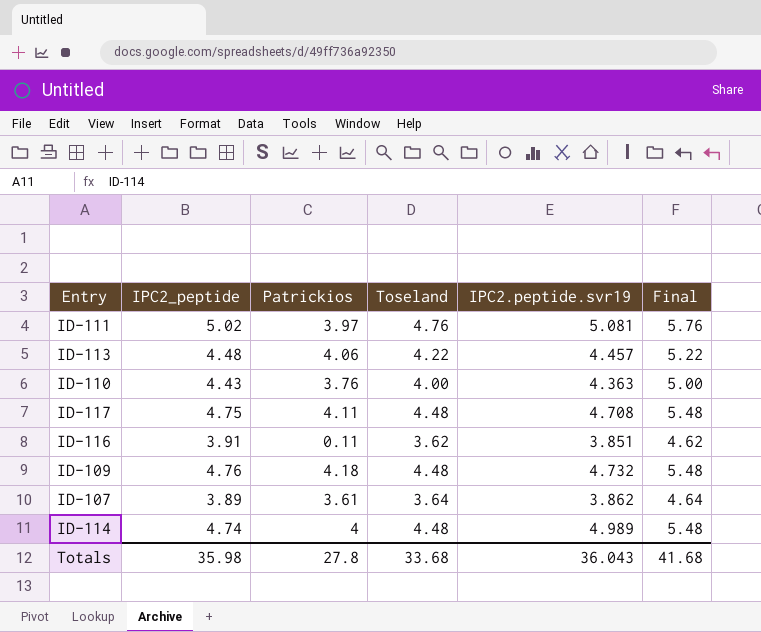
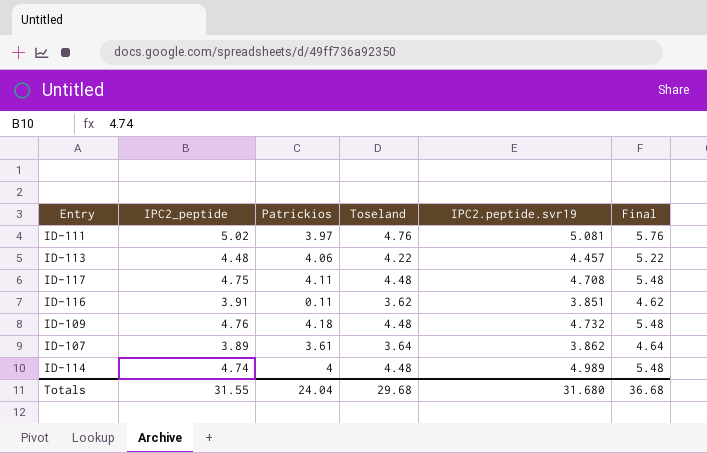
row ID-110: 4.43 | 3.76 | 4.00 | 4.363 | 5.00 -> none
Totals | IPC2_peptide: 35.98 -> 31.55
Totals | Patrickios: 27.8 -> 24.04
Totals | Toseland: 33.68 -> 29.68
Totals | IPC2.peptide.svr19: 36.043 -> 31.680
Totals | Final: 41.68 -> 36.68

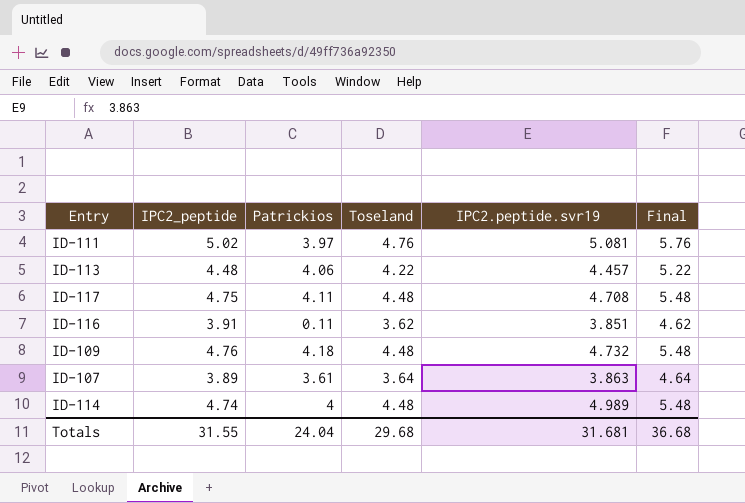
ID-107 | IPC2.peptide.svr19: 3.862 -> 3.863
Totals | IPC2.peptide.svr19: 31.680 -> 31.681

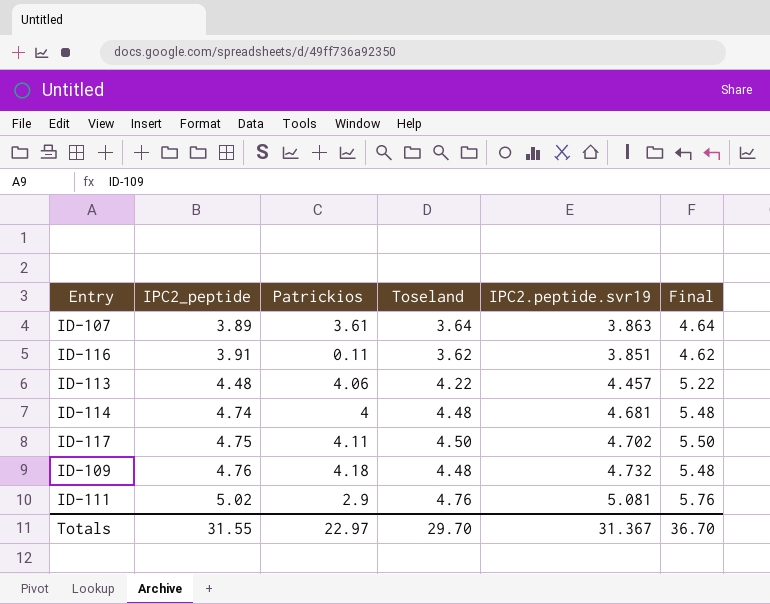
row order: none -> IPC2_peptide ascending
ID-114 | IPC2.peptide.svr19: 4.989 -> 4.681
ID-117 | Toseland: 4.48 -> 4.50
ID-117 | IPC2.peptide.svr19: 4.708 -> 4.702
ID-117 | Final: 5.48 -> 5.50
ID-111 | Patrickios: 3.97 -> 2.9
Totals | Patrickios: 24.04 -> 22.97
Totals | Toseland: 29.68 -> 29.70
Totals | IPC2.peptide.svr19: 31.681 -> 31.367
Totals | Final: 36.68 -> 36.70

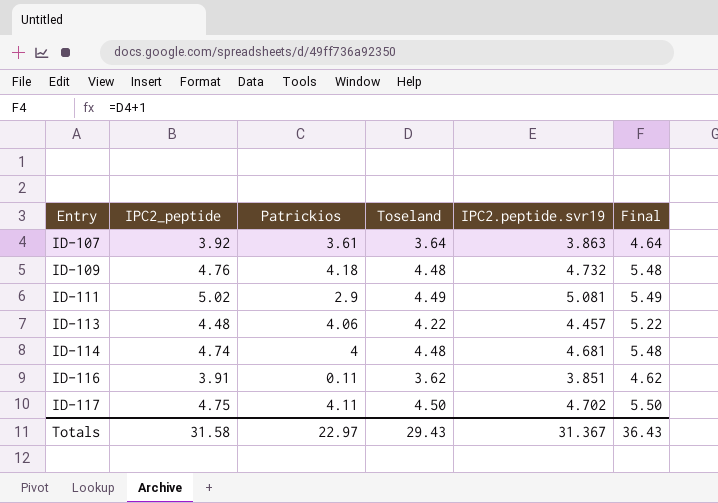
row order: IPC2_peptide ascending -> Entry ascending
ID-107 | IPC2_peptide: 3.89 -> 3.92
ID-111 | Toseland: 4.76 -> 4.49
ID-111 | Final: 5.76 -> 5.49
Totals | IPC2_peptide: 31.55 -> 31.58
Totals | Toseland: 29.70 -> 29.43
Totals | Final: 36.70 -> 36.43

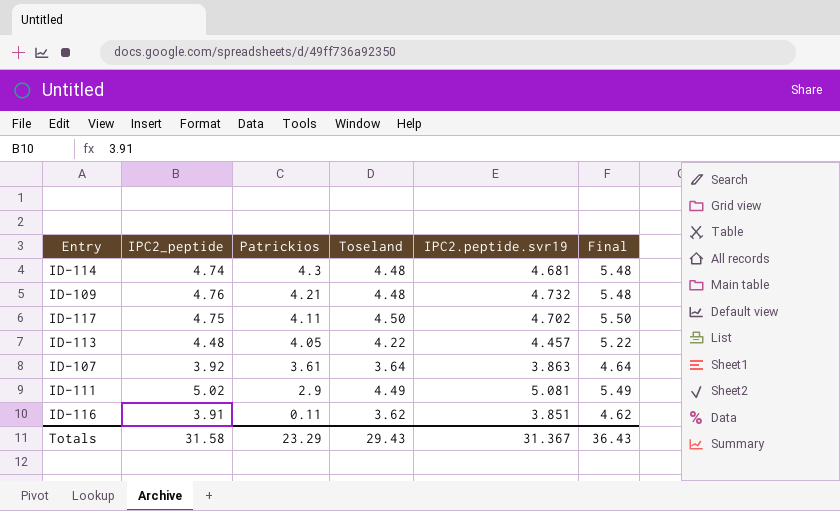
row order: Entry ascending -> Patrickios descending
ID-114 | Patrickios: 4 -> 4.3
ID-109 | Patrickios: 4.18 -> 4.21
ID-113 | Patrickios: 4.06 -> 4.05
Totals | Patrickios: 22.97 -> 23.29

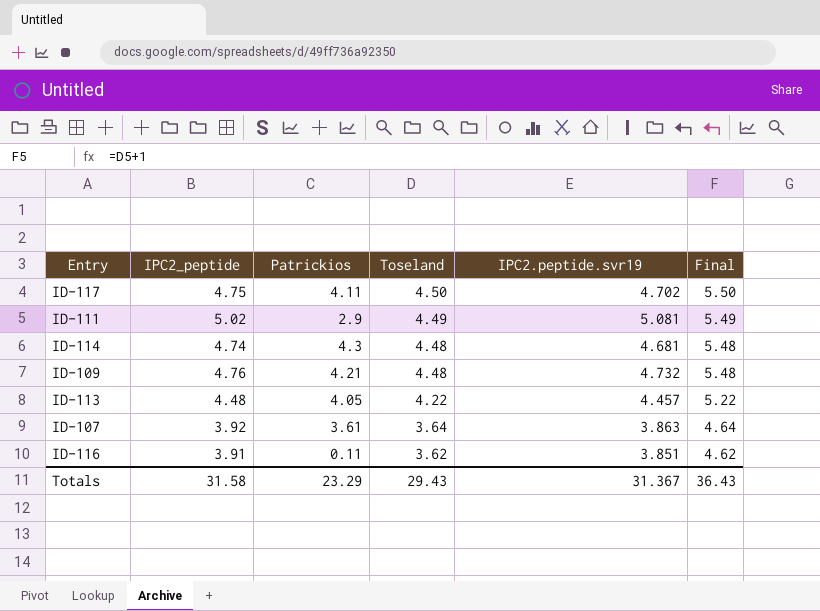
row order: Patrickios descending -> Toseland descending

